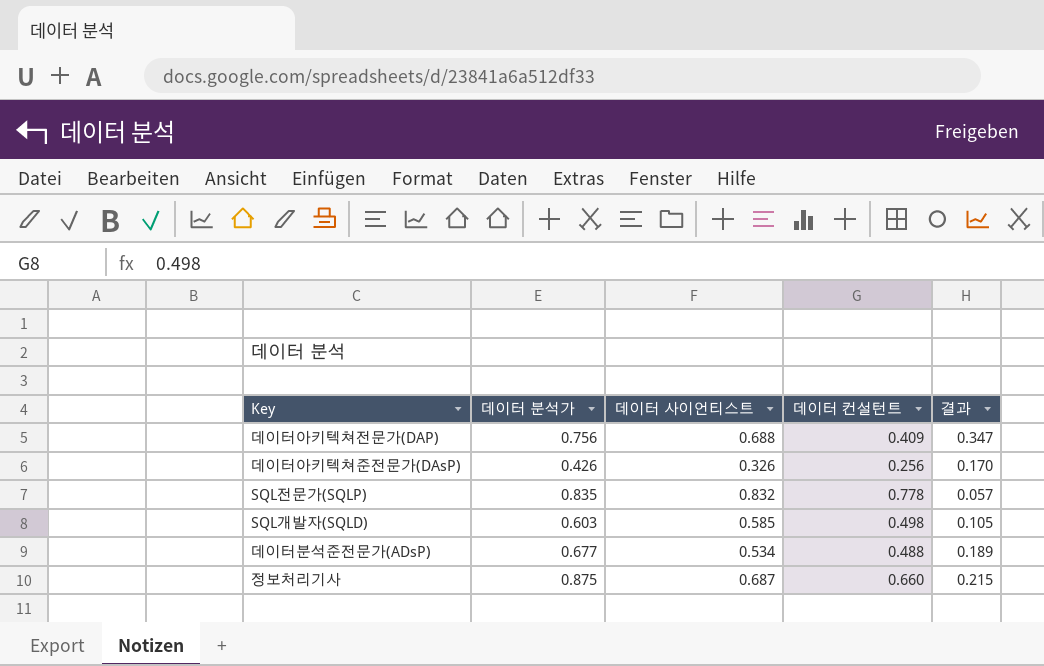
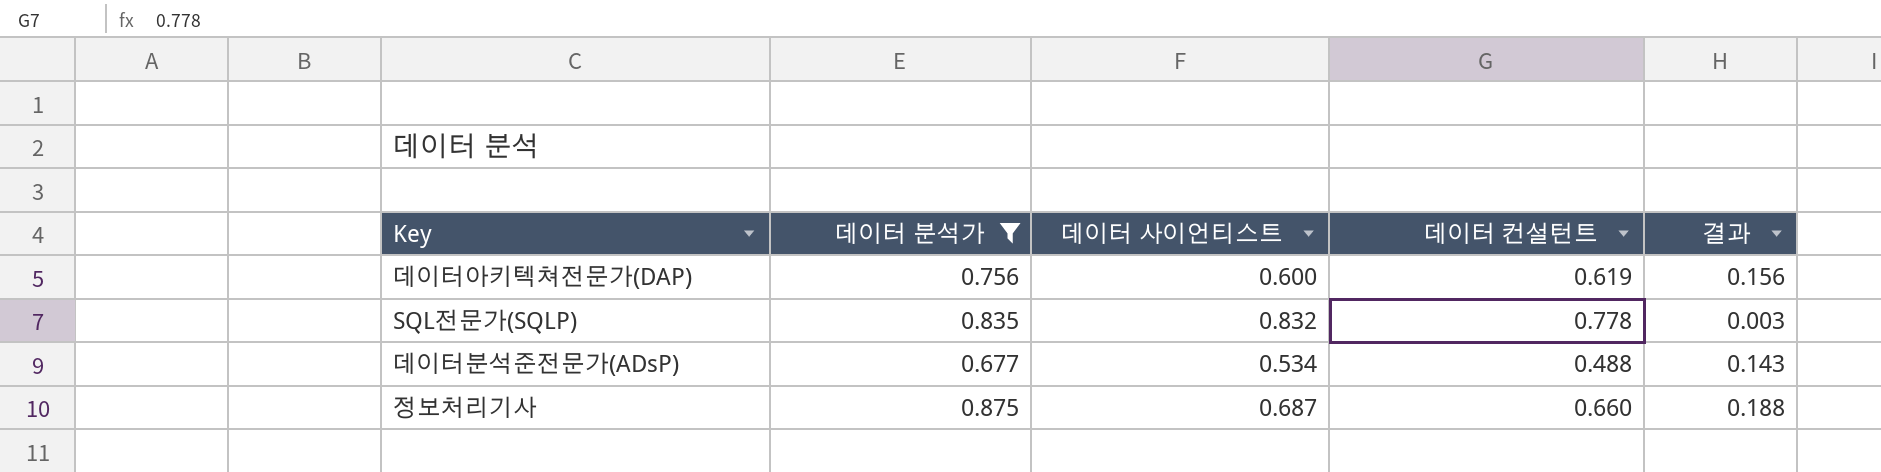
filter: none -> 데이터 분석가 >= 0.677
column 결과 | formula: [데이터 분석가] - [데이터 컨설턴트] -> [데이터 분석가] - [데이터 사이언티스트]
데이터아키텍쳐전문가(DAP) | 데이터 사이언티스트: 0.688 -> 0.600
데이터아키텍쳐전문가(DAP) | 데이터 컨설턴트: 0.409 -> 0.619

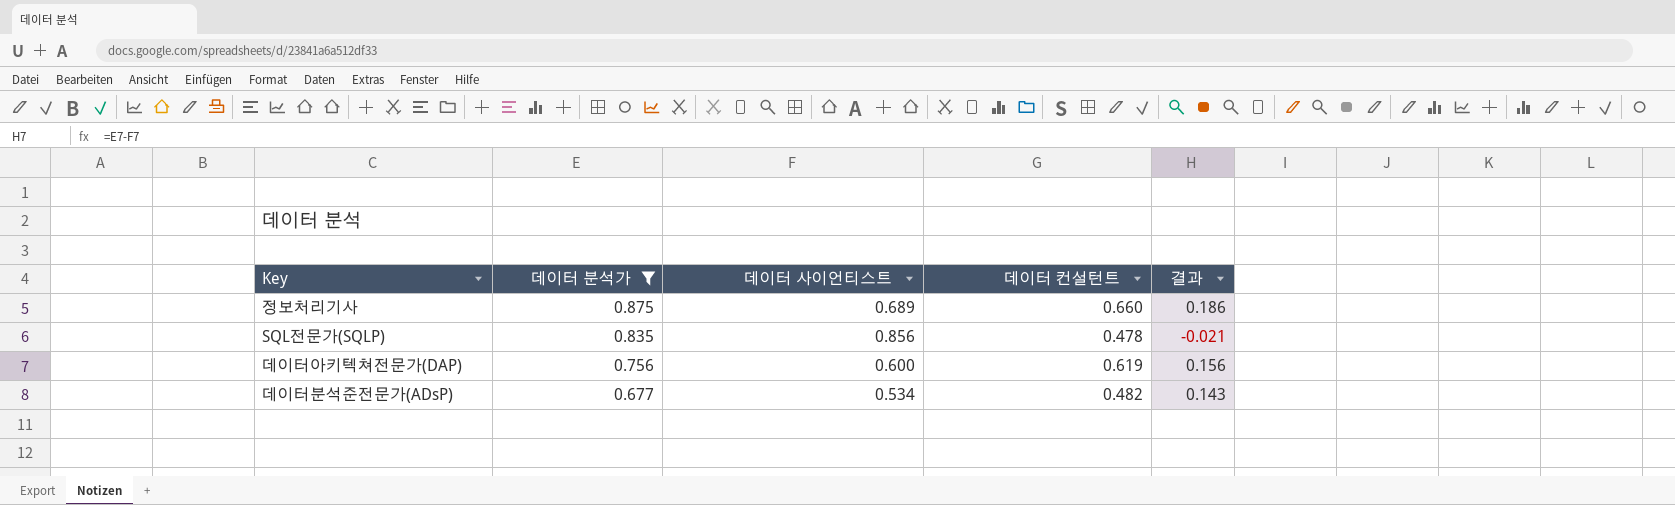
row order: none -> 데이터 분석가 descending
정보처리기사 | 데이터 사이언티스트: 0.687 -> 0.689
정보처리기사 | 결과: 0.188 -> 0.186
SQL전문가(SQLP) | 데이터 사이언티스트: 0.832 -> 0.856
SQL전문가(SQLP) | 데이터 컨설턴트: 0.778 -> 0.478
SQL전문가(SQLP) | 결과: 0.003 -> -0.021
데이터분석준전문가(ADsP) | 데이터 컨설턴트: 0.488 -> 0.482

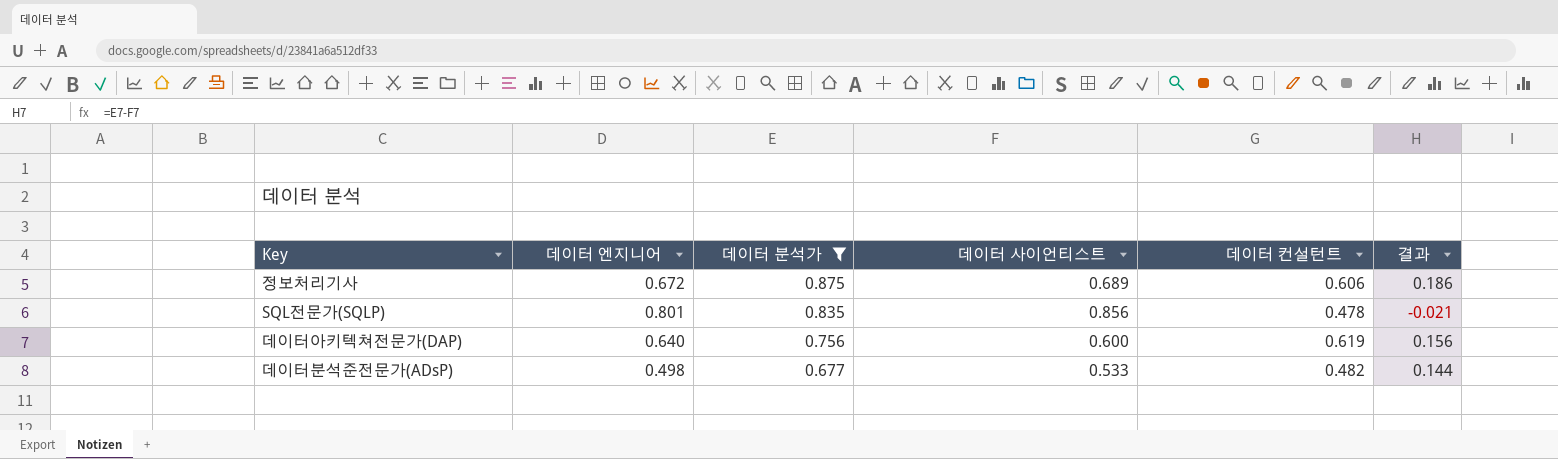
column 데이터 엔지니어 | position: none -> 2
정보처리기사 | 데이터 컨설턴트: 0.660 -> 0.606
데이터분석준전문가(ADsP) | 데이터 사이언티스트: 0.534 -> 0.533
데이터분석준전문가(ADsP) | 결과: 0.143 -> 0.144

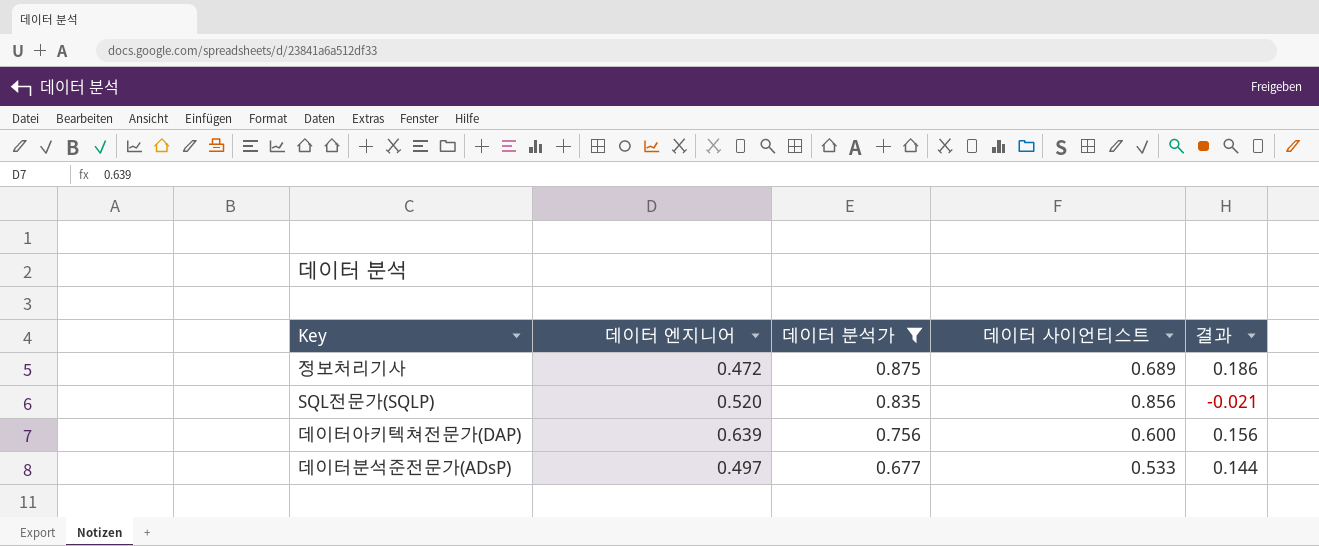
column 데이터 컨설턴트 | position: 5 -> none
정보처리기사 | 데이터 엔지니어: 0.672 -> 0.472
SQL전문가(SQLP) | 데이터 엔지니어: 0.801 -> 0.520
데이터아키텍쳐전문가(DAP) | 데이터 엔지니어: 0.640 -> 0.639
데이터분석준전문가(ADsP) | 데이터 엔지니어: 0.498 -> 0.497

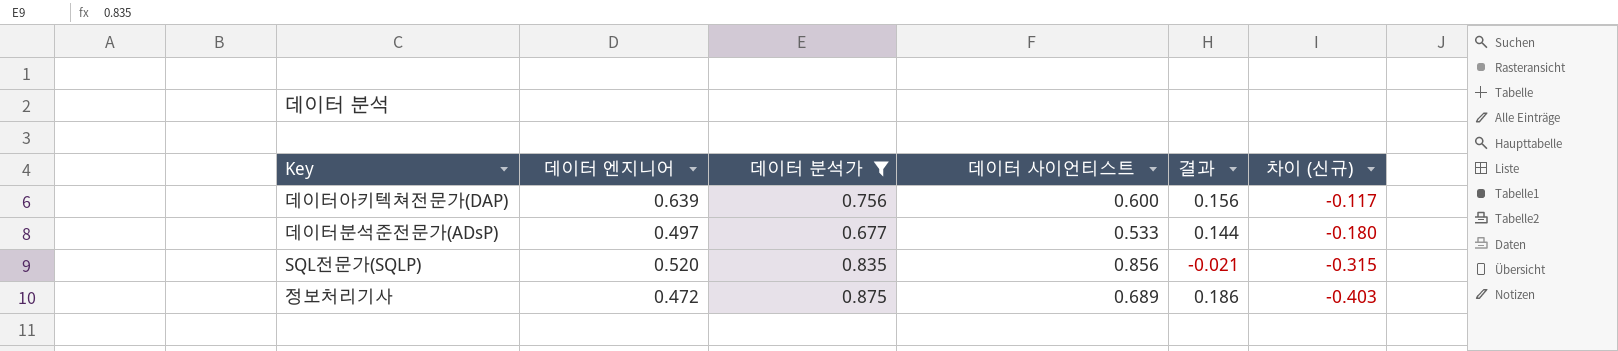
row order: 데이터 분석가 descending -> 차이 (신규) descending
column 차이 (신규) | formula: none -> [데이터 엔지니어] - [데이터 분석가]

